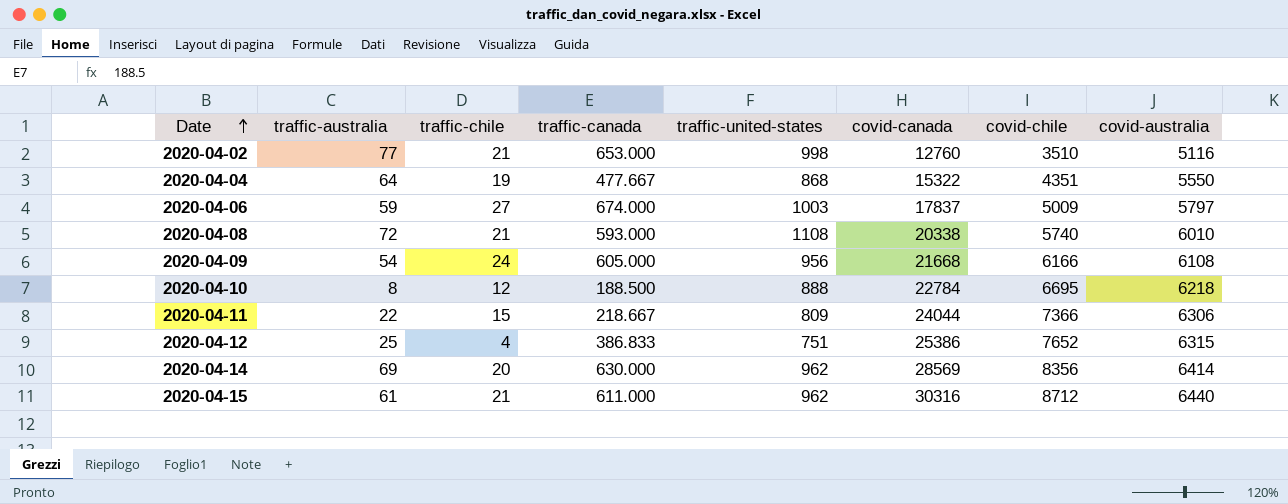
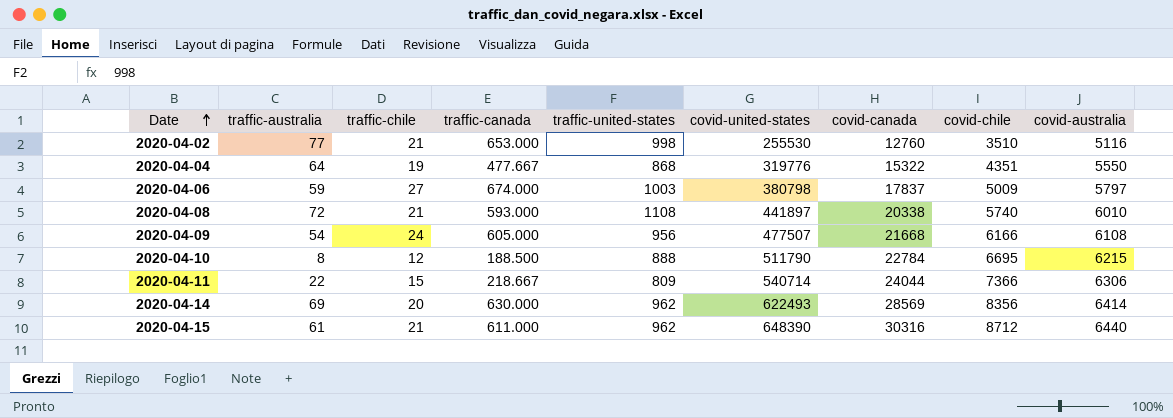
column covid-united-states | position: none -> 6
row 2020-04-12: 25 | 4 | 386.833 | 751 | 25386 | 7652 | 6315 -> none
2020-04-10 | covid-australia: 6218 -> 6215

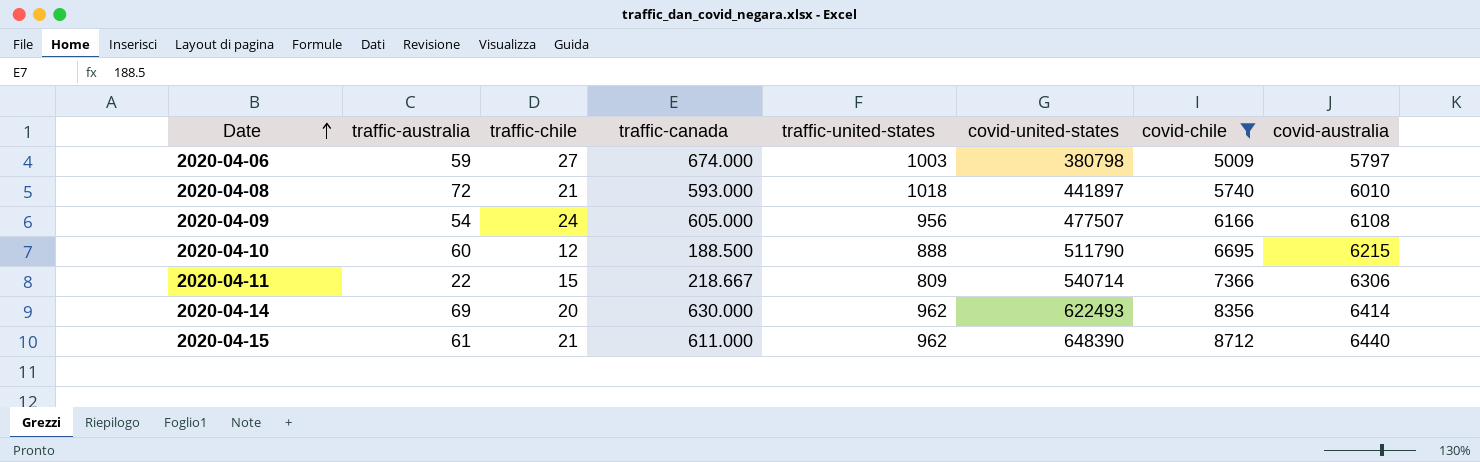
filter: none -> covid-chile >= 5009
column covid-canada | position: 7 -> none
2020-04-08 | traffic-united-states: 1108 -> 1018
2020-04-10 | traffic-australia: 8 -> 60

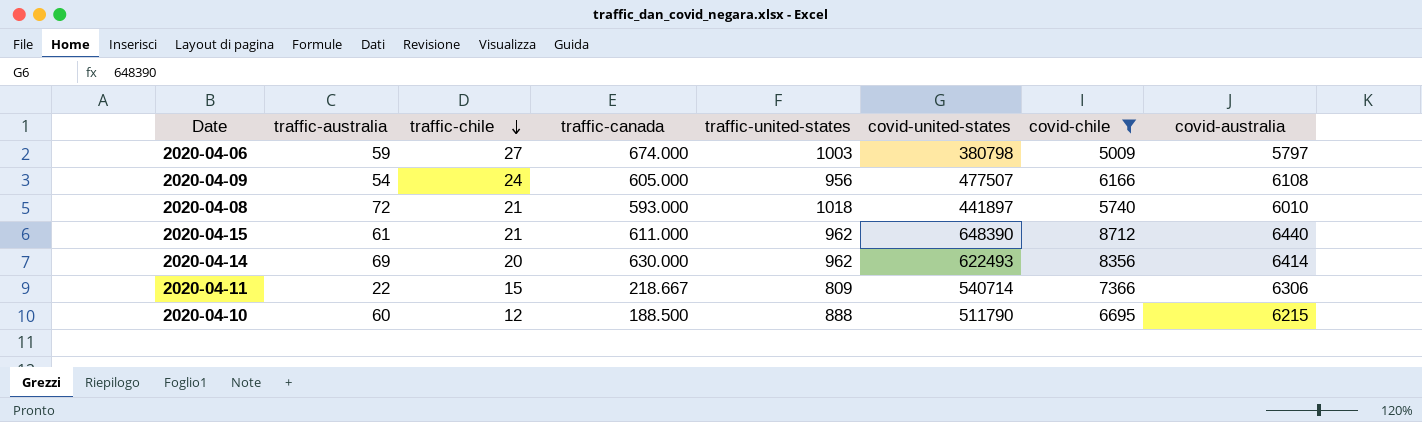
row order: Date ascending -> traffic-chile descending

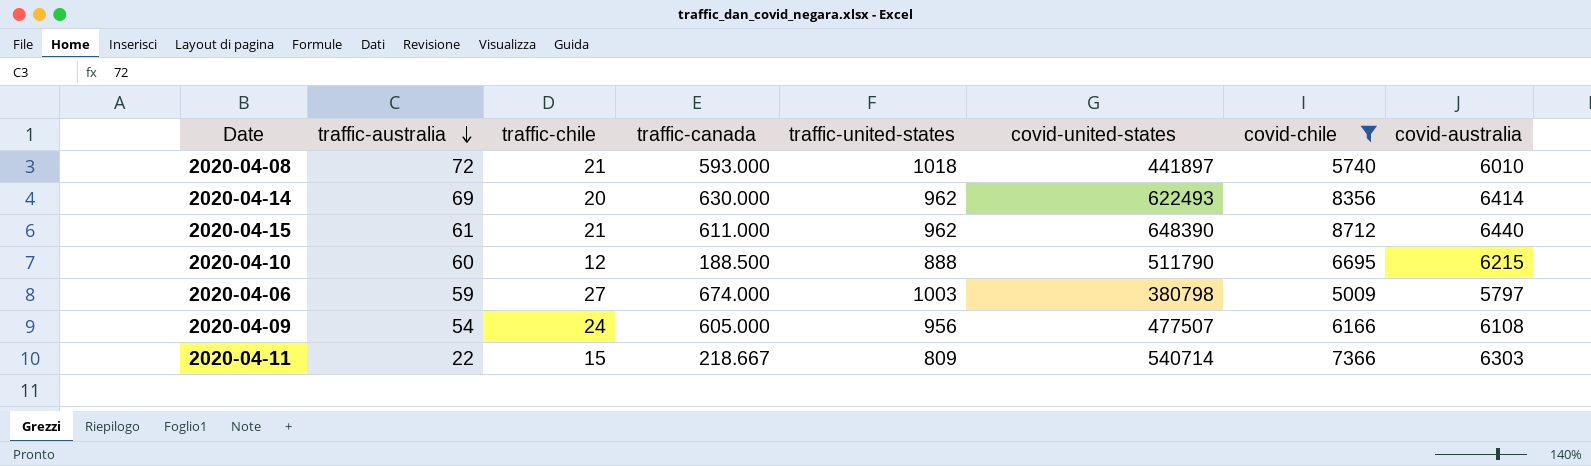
row order: traffic-chile descending -> traffic-australia descending
2020-04-11 | covid-australia: 6306 -> 6303

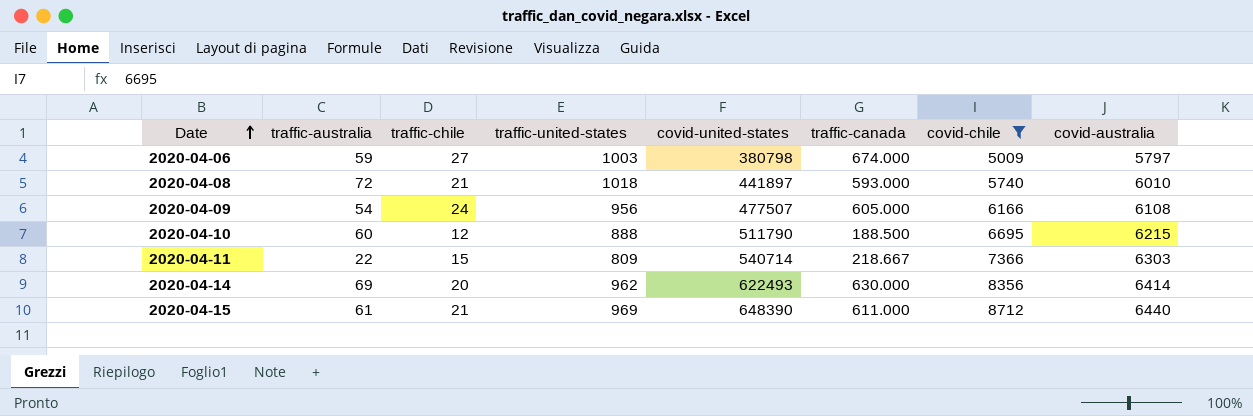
row order: traffic-australia descending -> Date ascending
column traffic-canada | position: 4 -> 6
2020-04-15 | traffic-united-states: 962 -> 969

